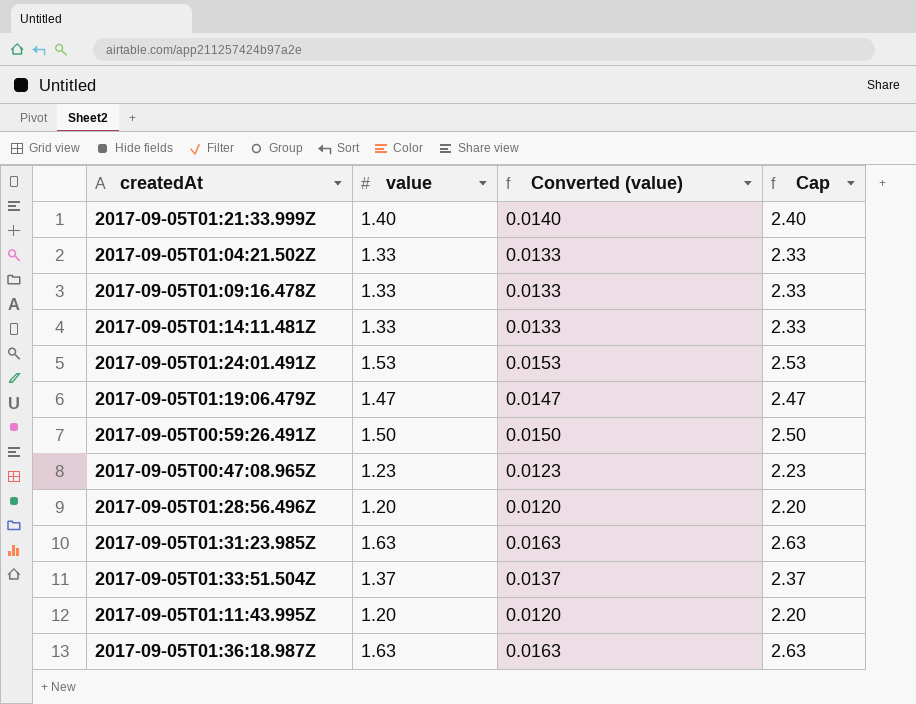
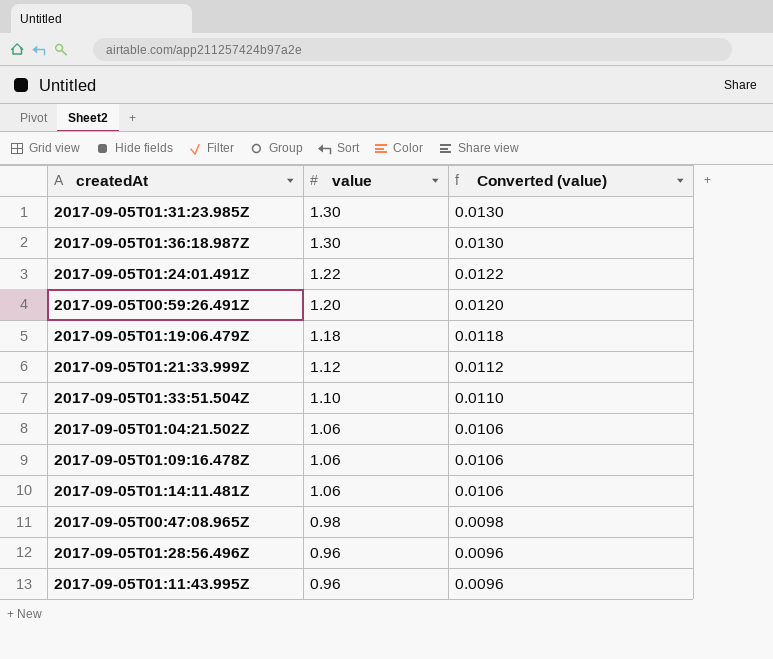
row order: none -> value descending
column Cap | formula: [value] + 1 -> none
2017-09-05T01:31:23.985Z | value: 1.63 -> 1.30
2017-09-05T01:31:23.985Z | Converted (value): 0.0163 -> 0.0130
2017-09-05T01:36:18.987Z | value: 1.63 -> 1.30
2017-09-05T01:36:18.987Z | Converted (value): 0.0163 -> 0.0130
2017-09-05T01:24:01.491Z | value: 1.53 -> 1.22
2017-09-05T01:24:01.491Z | Converted (value): 0.0153 -> 0.0122
2017-09-05T00:59:26.491Z | value: 1.50 -> 1.20
2017-09-05T00:59:26.491Z | Converted (value): 0.0150 -> 0.0120
2017-09-05T01:19:06.479Z | value: 1.47 -> 1.18
2017-09-05T01:19:06.479Z | Converted (value): 0.0147 -> 0.0118
2017-09-05T01:21:33.999Z | value: 1.40 -> 1.12
2017-09-05T01:21:33.999Z | Converted (value): 0.0140 -> 0.0112
2017-09-05T01:33:51.504Z | value: 1.37 -> 1.10
2017-09-05T01:33:51.504Z | Converted (value): 0.0137 -> 0.0110
2017-09-05T01:04:21.502Z | value: 1.33 -> 1.06
2017-09-05T01:04:21.502Z | Converted (value): 0.0133 -> 0.0106
2017-09-05T01:09:16.478Z | value: 1.33 -> 1.06
2017-09-05T01:09:16.478Z | Converted (value): 0.0133 -> 0.0106
2017-09-05T01:14:11.481Z | value: 1.33 -> 1.06
2017-09-05T01:14:11.481Z | Converted (value): 0.0133 -> 0.0106
2017-09-05T00:47:08.965Z | value: 1.23 -> 0.98
2017-09-05T00:47:08.965Z | Converted (value): 0.0123 -> 0.0098
2017-09-05T01:28:56.496Z | value: 1.20 -> 0.96
2017-09-05T01:28:56.496Z | Converted (value): 0.0120 -> 0.0096
2017-09-05T01:11:43.995Z | value: 1.20 -> 0.96
2017-09-05T01:11:43.995Z | Converted (value): 0.0120 -> 0.0096

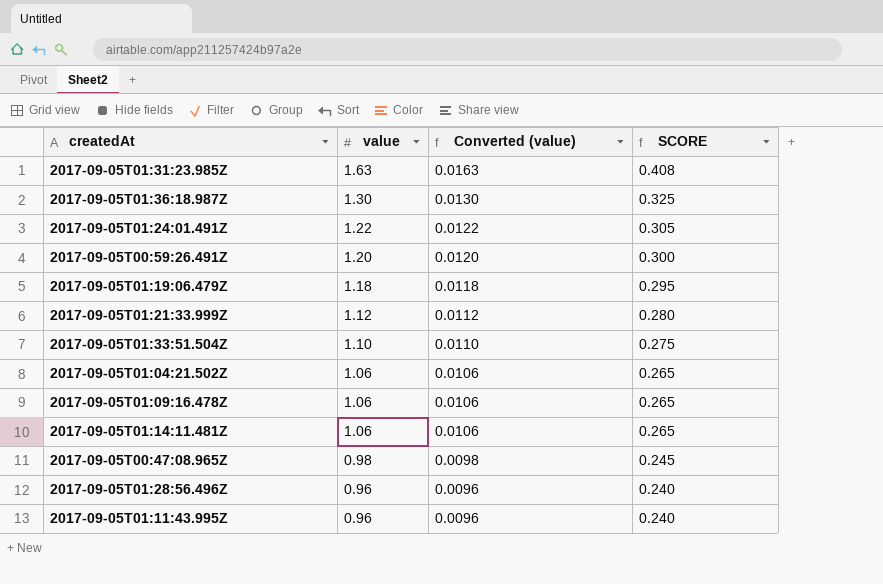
column SCORE | formula: none -> [value] * 0.25
2017-09-05T01:31:23.985Z | value: 1.30 -> 1.63
2017-09-05T01:31:23.985Z | Converted (value): 0.0130 -> 0.0163

